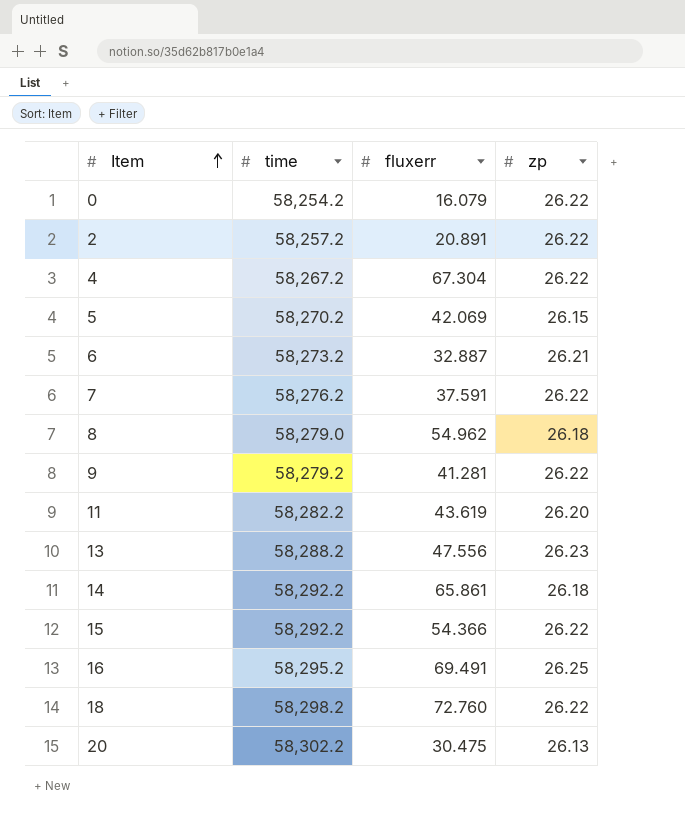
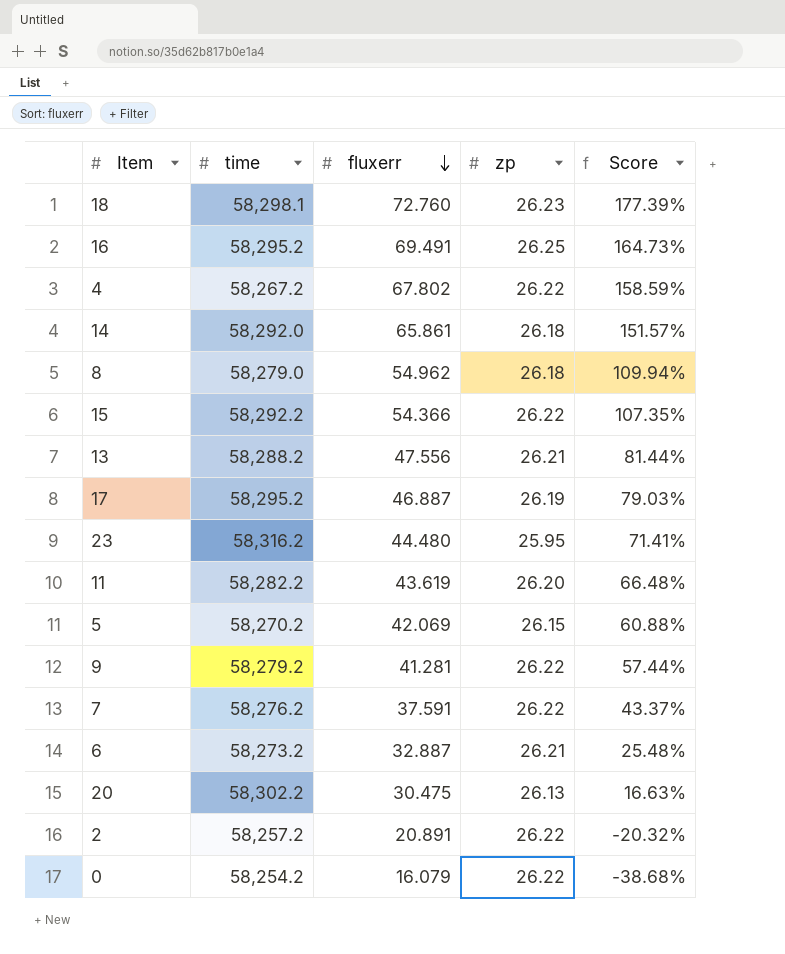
row order: Item ascending -> fluxerr descending
column Score | formula: none -> ([fluxerr] - [zp]) / [zp]
18 | time: 58,298.2 -> 58,298.1
18 | zp: 26.22 -> 26.23
4 | fluxerr: 67.304 -> 67.802
14 | time: 58,292.2 -> 58,292.0
13 | zp: 26.23 -> 26.21
row 17: none -> 58,295.2 | 46.887 | 26.19 | 79.03%
row 23: none -> 58,316.2 | 44.480 | 25.95 | 71.41%

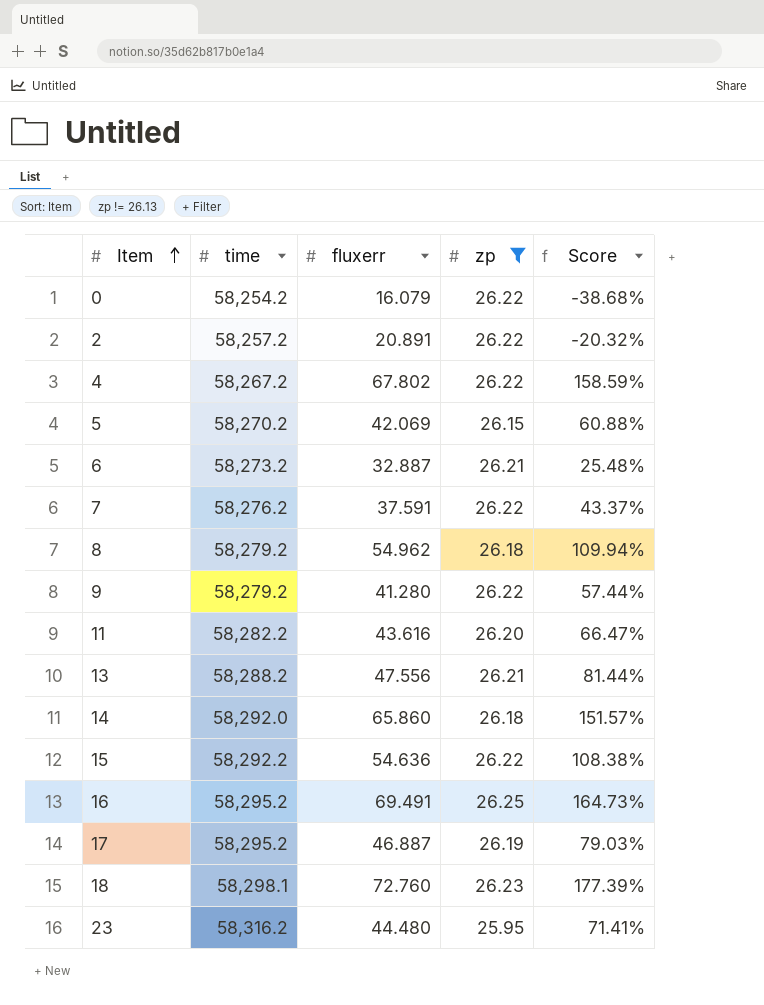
filter: none -> zp != 26.13
row order: fluxerr descending -> Item ascending
8 | time: 58,279.0 -> 58,279.2
9 | fluxerr: 41.281 -> 41.280
11 | fluxerr: 43.619 -> 43.616
11 | Score: 66.48% -> 66.47%
14 | fluxerr: 65.861 -> 65.860
15 | fluxerr: 54.366 -> 54.636
15 | Score: 107.35% -> 108.38%

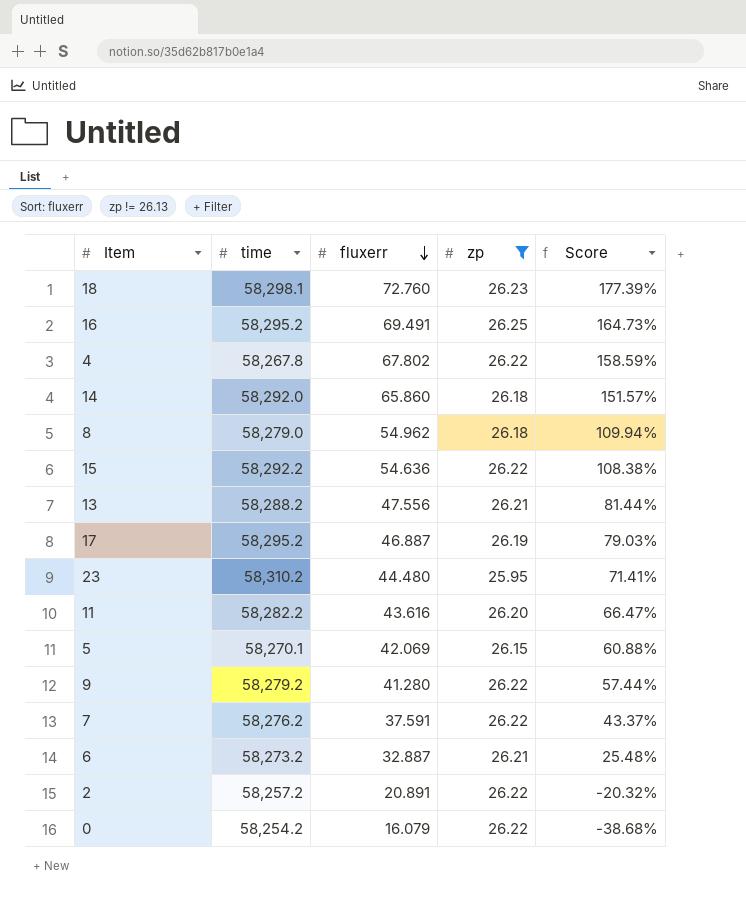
row order: Item ascending -> fluxerr descending
4 | time: 58,267.2 -> 58,267.8
8 | time: 58,279.2 -> 58,279.0
23 | time: 58,316.2 -> 58,310.2
5 | time: 58,270.2 -> 58,270.1

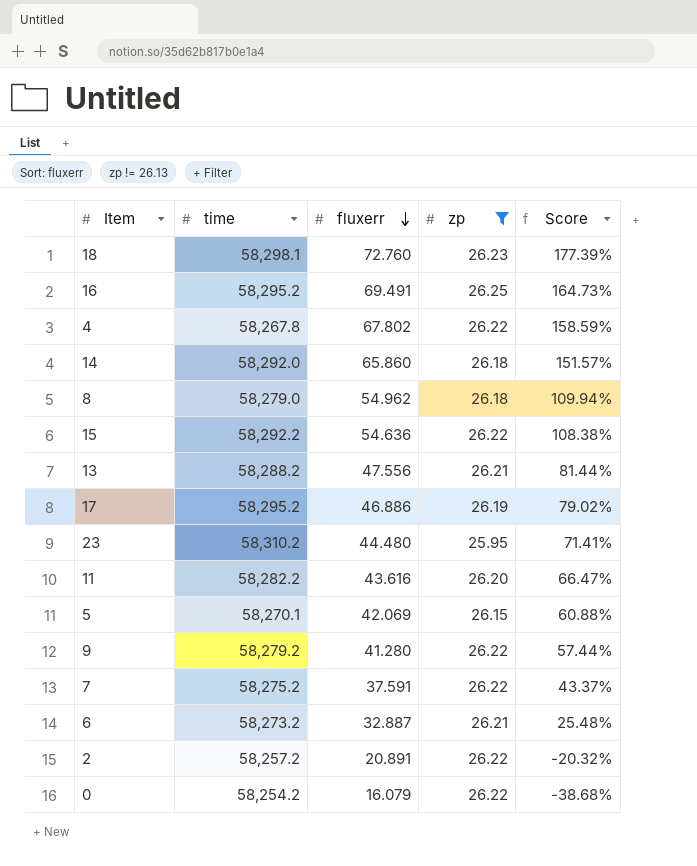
17 | fluxerr: 46.887 -> 46.886
17 | Score: 79.03% -> 79.02%
7 | time: 58,276.2 -> 58,275.2

